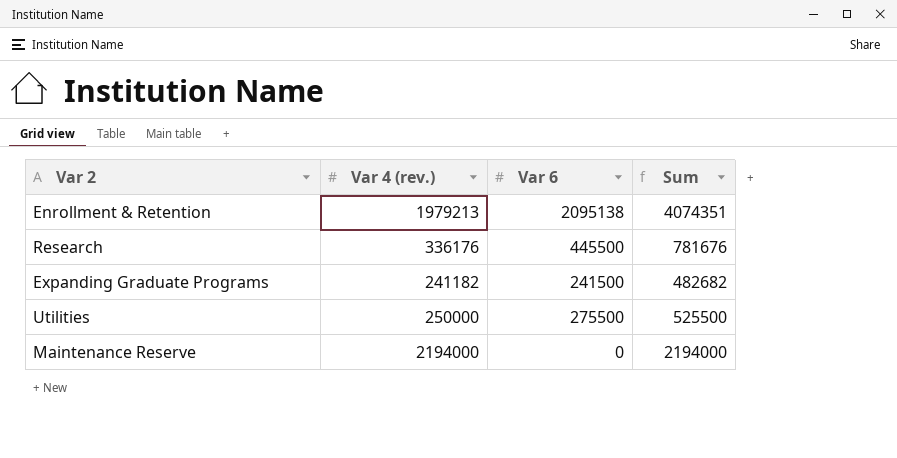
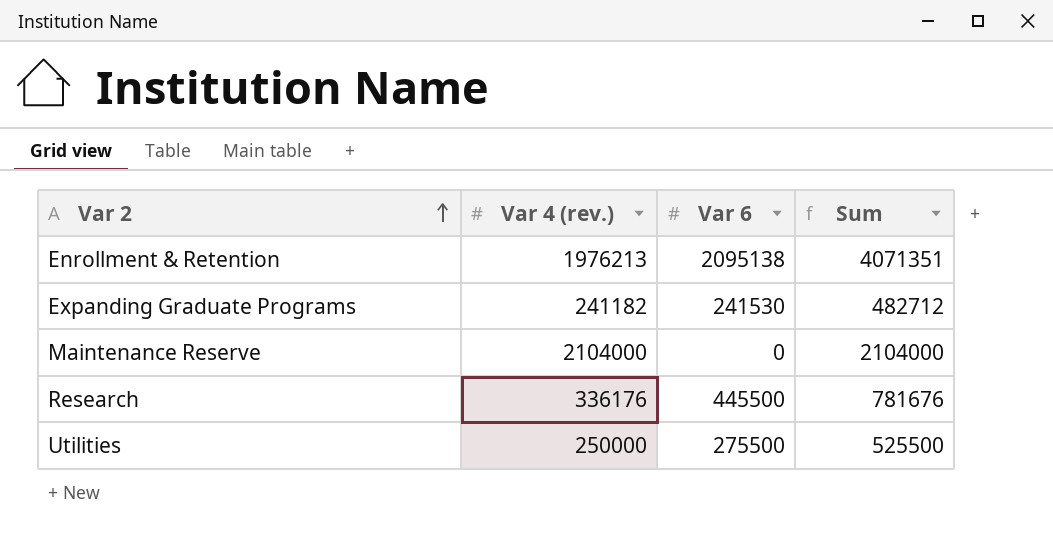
row order: none -> Var 2 ascending
Enrollment & Retention | Var 4 (rev.): 1979213 -> 1976213
Enrollment & Retention | Sum: 4074351 -> 4071351
Expanding Graduate Programs | Var 6: 241500 -> 241530
Expanding Graduate Programs | Sum: 482682 -> 482712
Maintenance Reserve | Var 4 (rev.): 2194000 -> 2104000
Maintenance Reserve | Sum: 2194000 -> 2104000

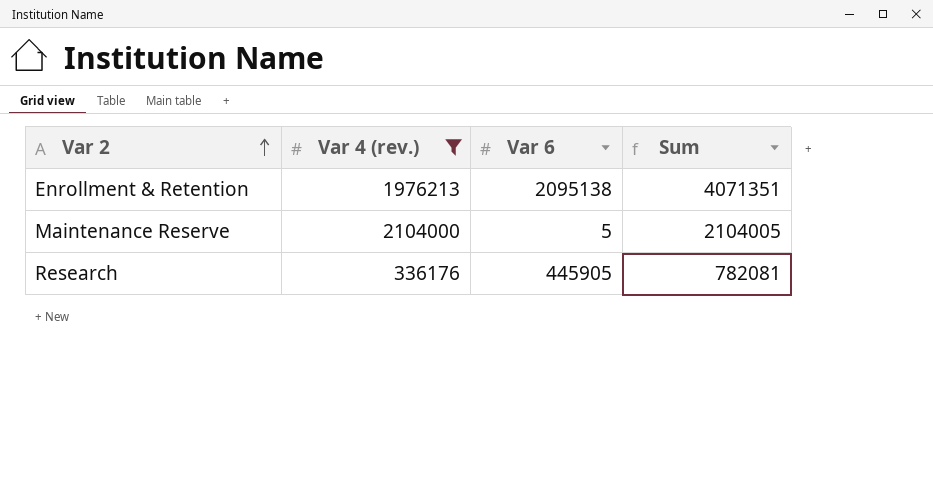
filter: none -> Var 4 (rev.) >= 336176
Maintenance Reserve | Var 6: 0 -> 5
Maintenance Reserve | Sum: 2104000 -> 2104005
Research | Var 6: 445500 -> 445905
Research | Sum: 781676 -> 782081

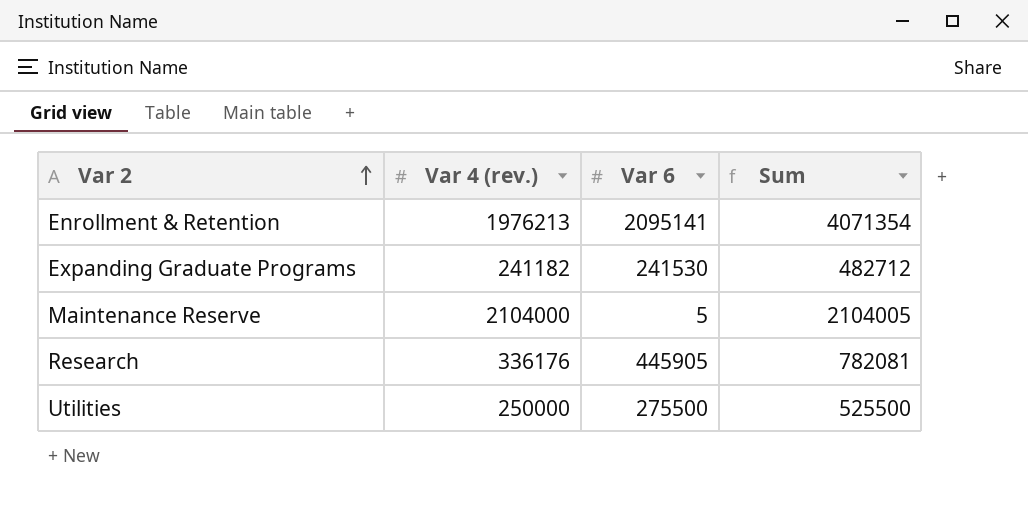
filter: Var 4 (rev.) >= 336176 -> none
Enrollment & Retention | Var 6: 2095138 -> 2095141
Enrollment & Retention | Sum: 4071351 -> 4071354

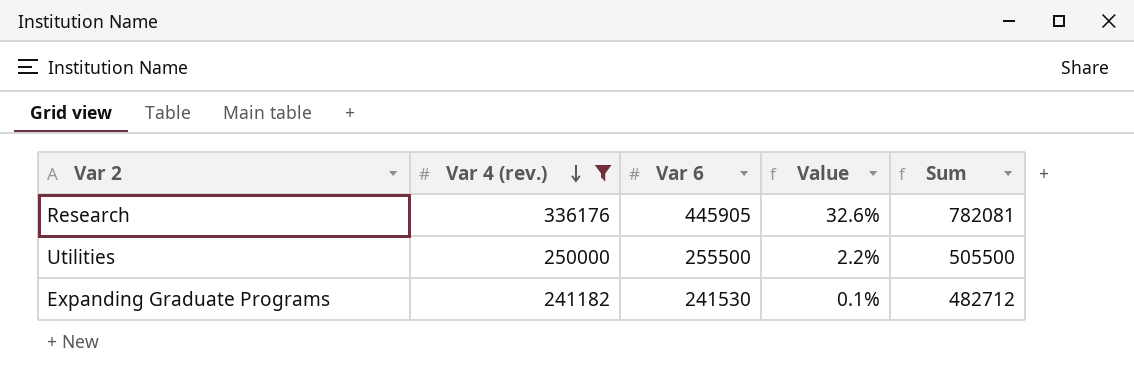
filter: none -> Var 4 (rev.) <= 336176
row order: Var 2 ascending -> Var 4 (rev.) descending
column Value | formula: none -> ([Var 6] - [Var 4 (rev.)]) / [Var 4 (rev.)]
Utilities | Var 6: 275500 -> 255500
Utilities | Sum: 525500 -> 505500

